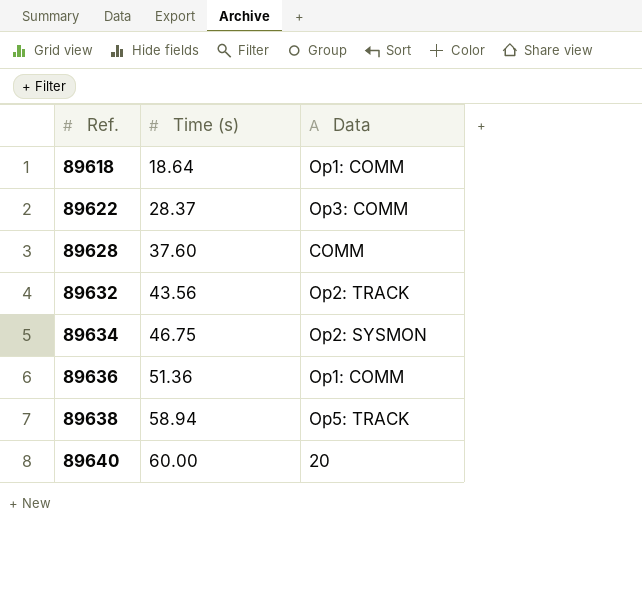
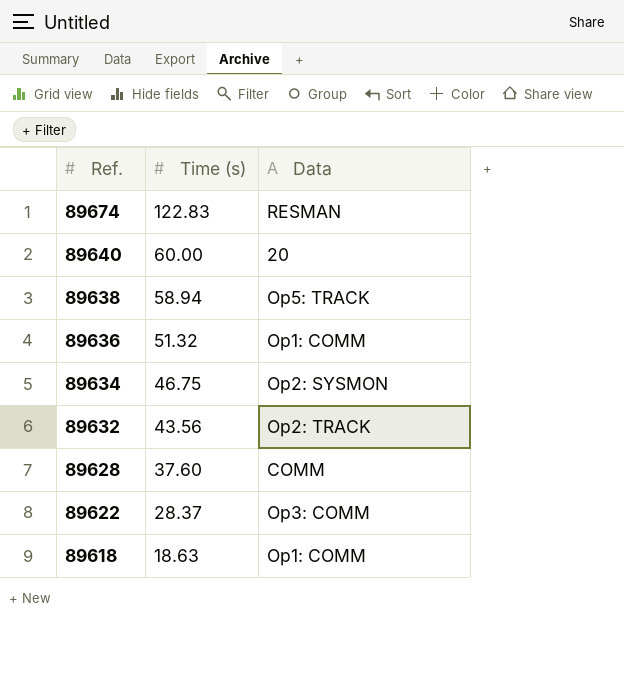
row order: Ref. ascending -> Ref. descending
row 89674: none -> 122.83 | RESMAN
89636 | Time (s): 51.36 -> 51.32
89618 | Time (s): 18.64 -> 18.63

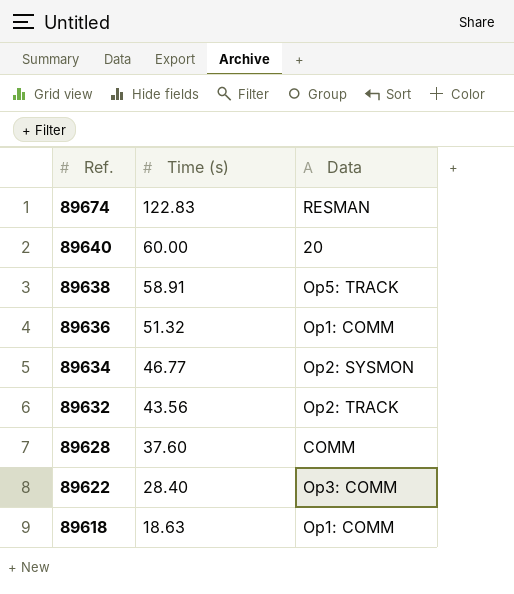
89638 | Time (s): 58.94 -> 58.91
89634 | Time (s): 46.75 -> 46.77
89622 | Time (s): 28.37 -> 28.40

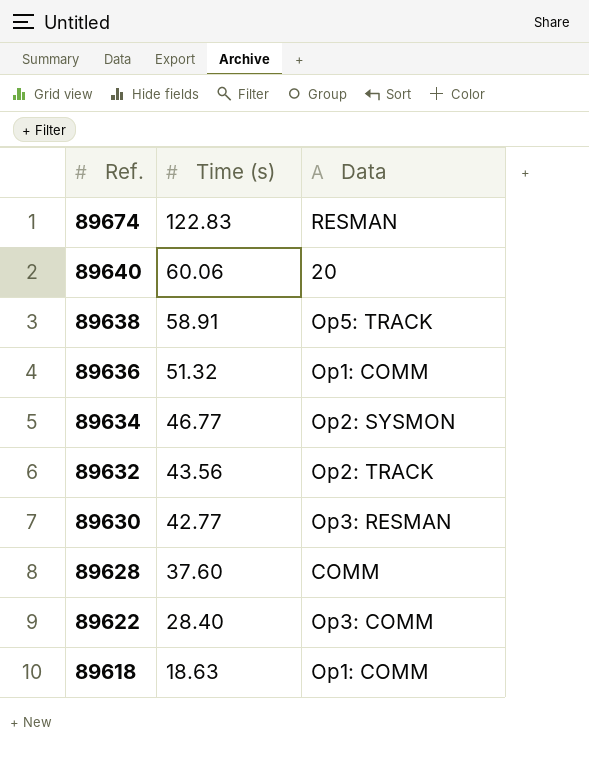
89640 | Time (s): 60.00 -> 60.06
row 89630: none -> 42.77 | Op3: RESMAN

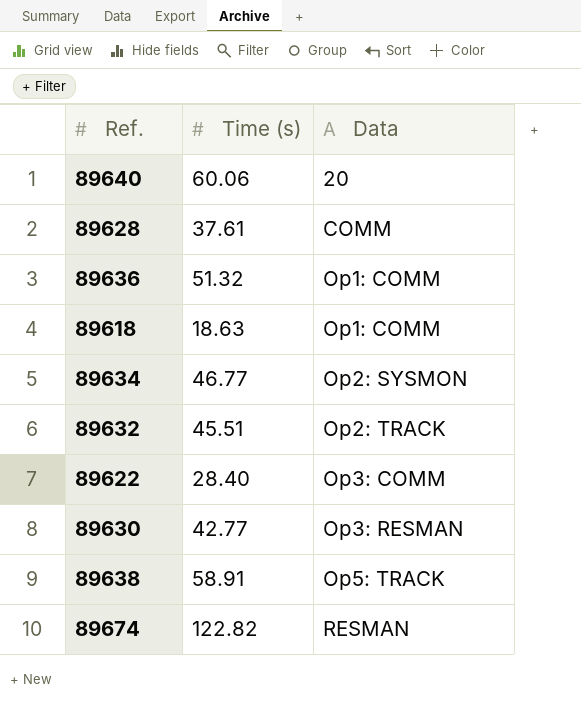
row order: Ref. descending -> Data ascending
89628 | Time (s): 37.60 -> 37.61
89632 | Time (s): 43.56 -> 45.51
89674 | Time (s): 122.83 -> 122.82

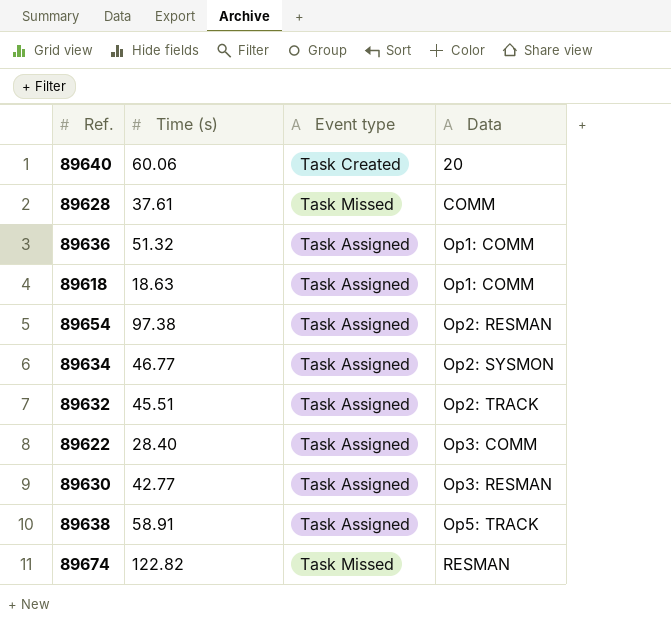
column Event type | position: none -> 3
row 89654: none -> 97.38 | Task Assigned | Op2: RESMAN

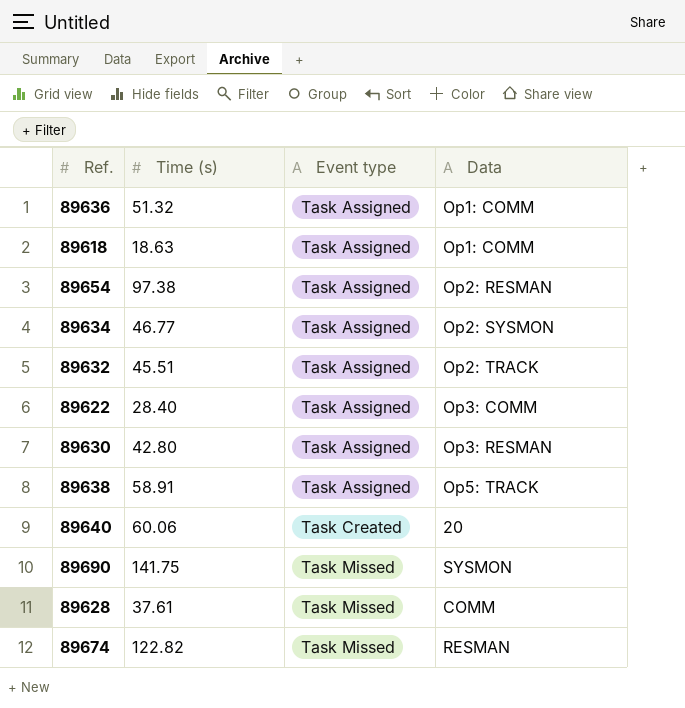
row order: Data ascending -> Event type ascending
89630 | Time (s): 42.77 -> 42.80
row 89690: none -> 141.75 | Task Missed | SYSMON

